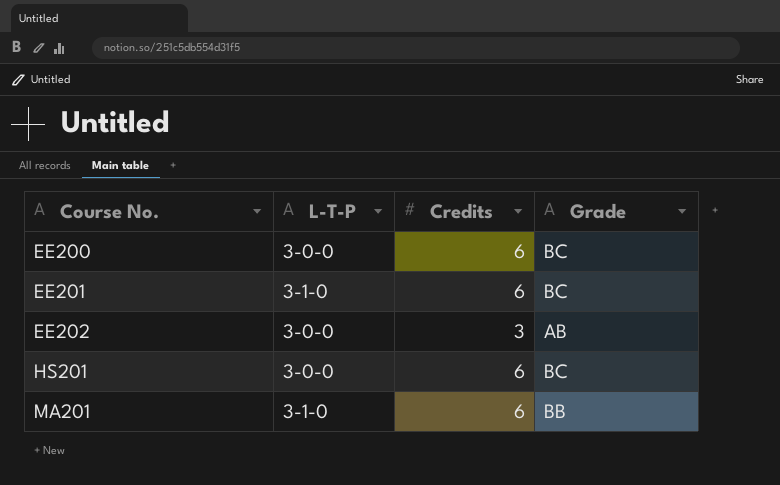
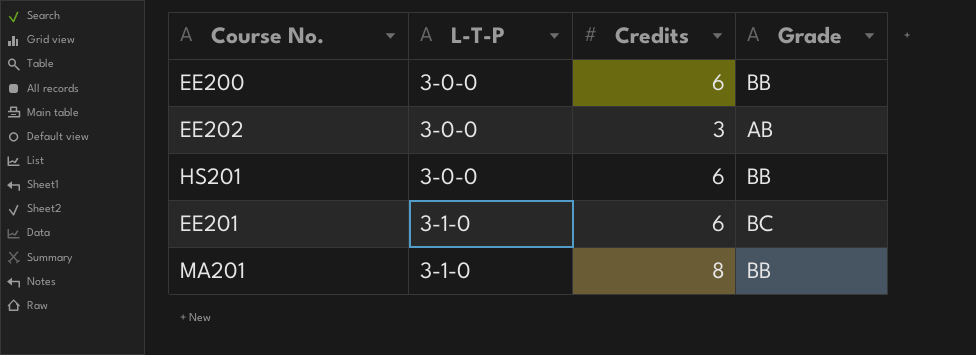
row order: Course No. ascending -> L-T-P ascending
EE200 | Grade: BC -> BB
HS201 | Grade: BC -> BB
MA201 | Credits: 6 -> 8

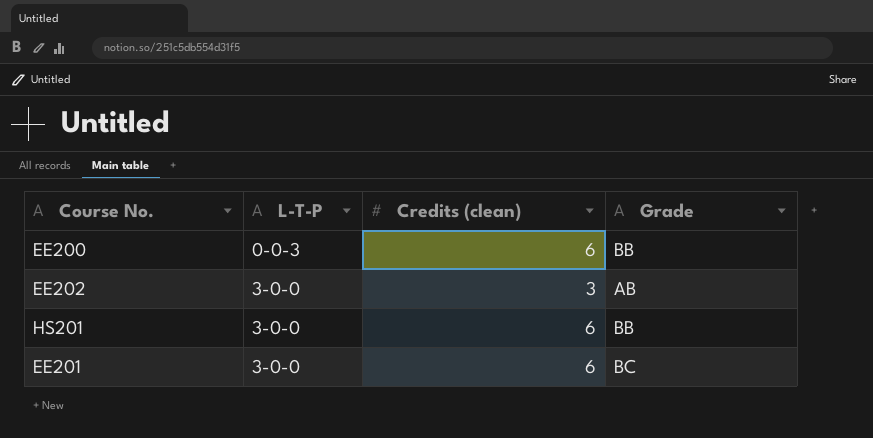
column name: Credits -> Credits (clean)
row MA201: 3-1-0 | 8 | BB -> none
EE200 | L-T-P: 3-0-0 -> 0-0-3
EE201 | L-T-P: 3-1-0 -> 3-0-0

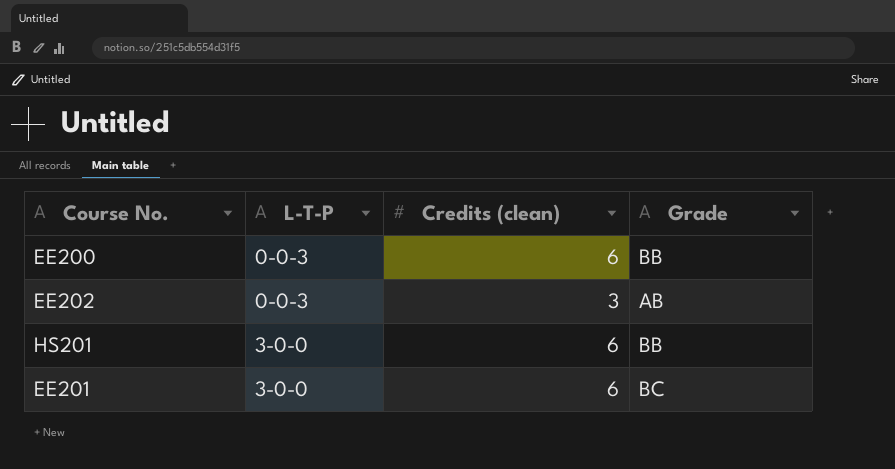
EE202 | L-T-P: 3-0-0 -> 0-0-3

